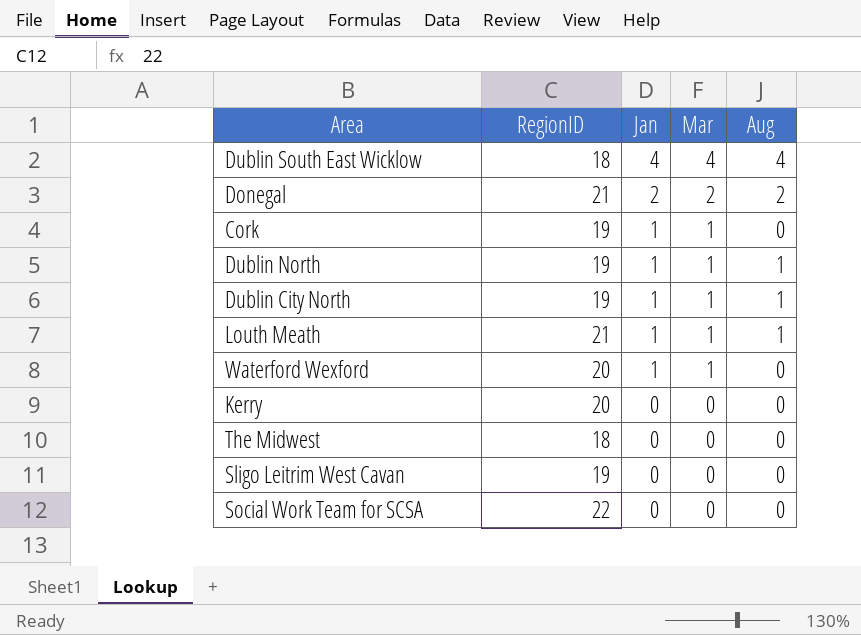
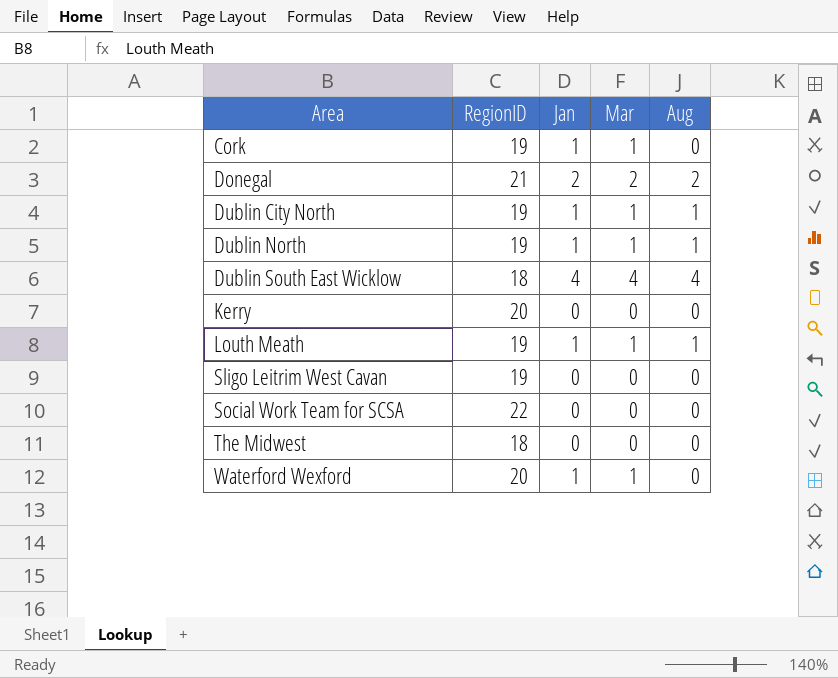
row order: Jan descending -> Area ascending
Louth Meath | RegionID: 21 -> 19

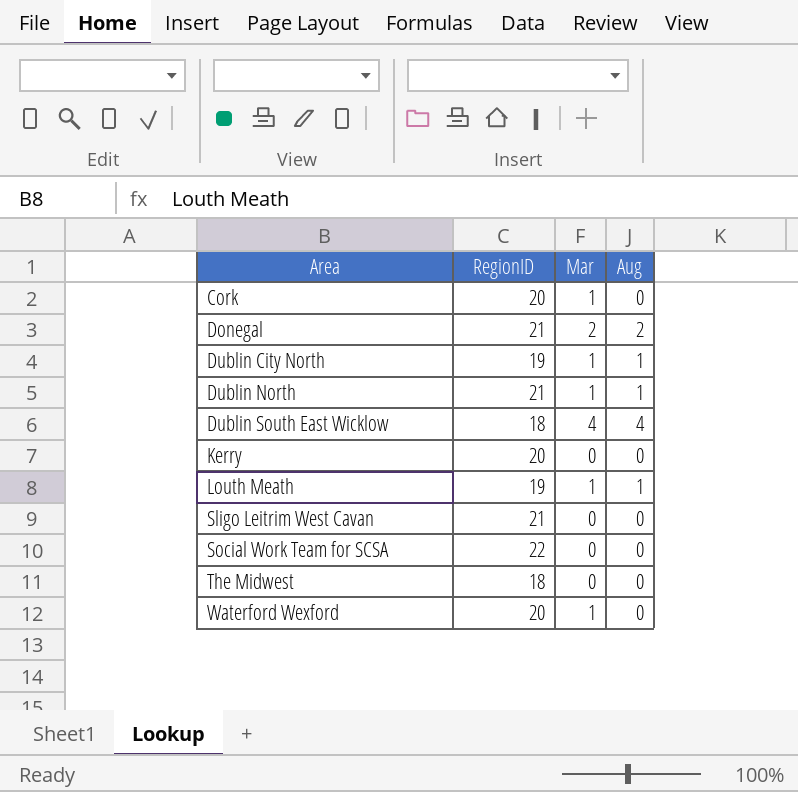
column Jan | position: 3 -> none
Cork | RegionID: 19 -> 20
Dublin North | RegionID: 19 -> 21
Sligo Leitrim West Cavan | RegionID: 19 -> 21

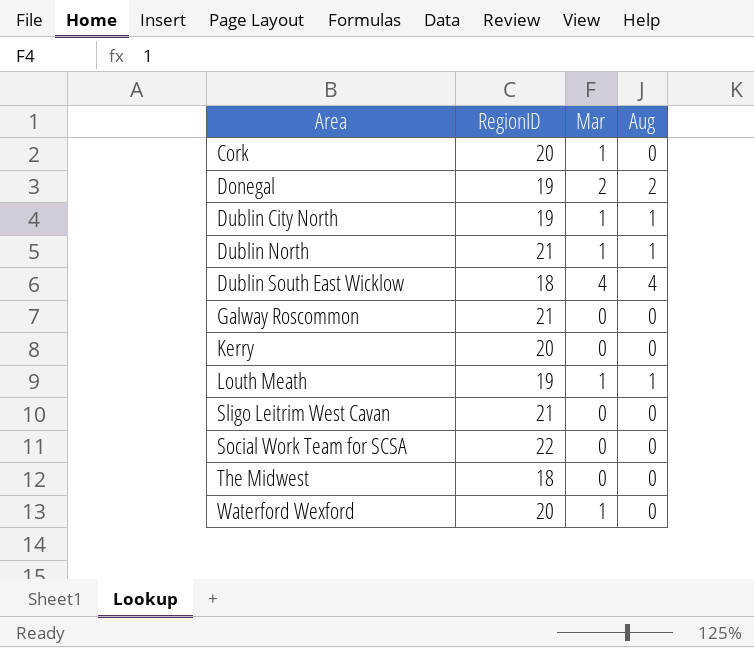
Donegal | RegionID: 21 -> 19
row Galway Roscommon: none -> 21 | 0 | 0

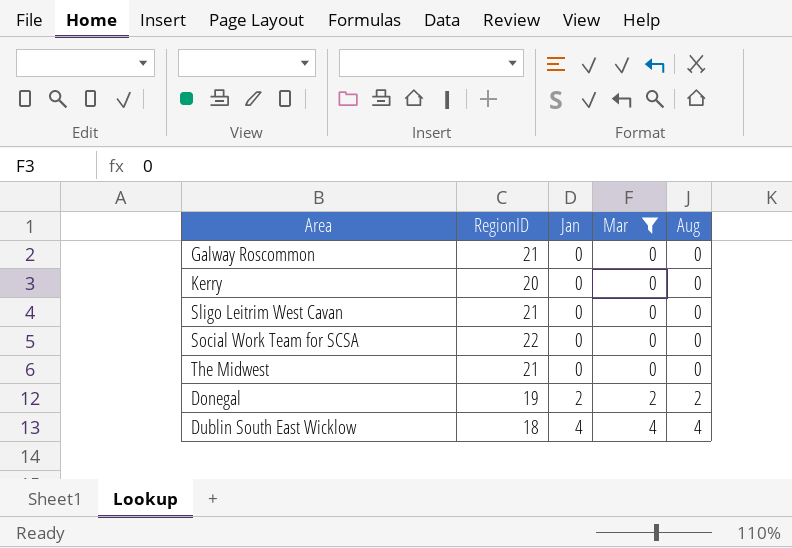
filter: none -> Mar != 1
row order: Area ascending -> Jan ascending
column Jan | position: none -> 3
The Midwest | RegionID: 18 -> 21

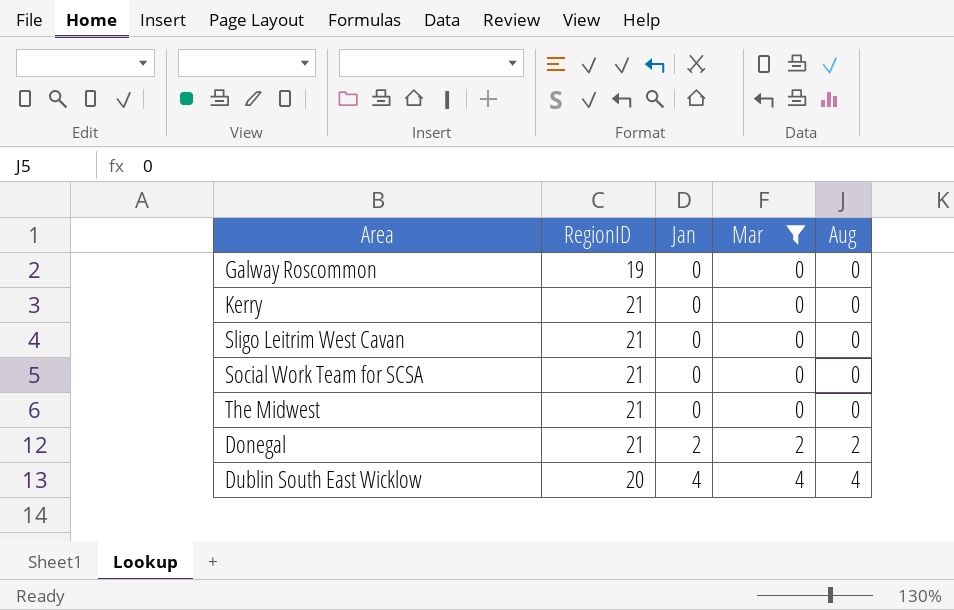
Galway Roscommon | RegionID: 21 -> 19
Kerry | RegionID: 20 -> 21
Social Work Team for SCSA | RegionID: 22 -> 21
Donegal | RegionID: 19 -> 21
Dublin South East Wicklow | RegionID: 18 -> 20

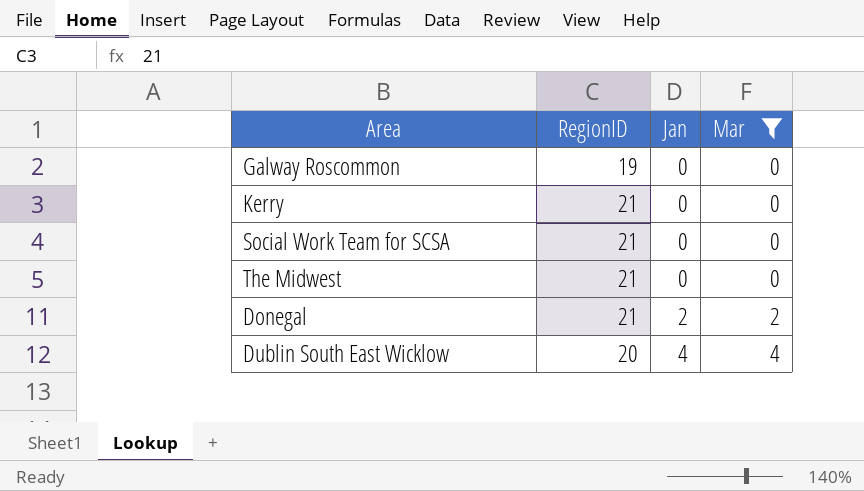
column Aug | position: 5 -> none
row Sligo Leitrim West Cavan: 21 | 0 | 0 | 0 -> none

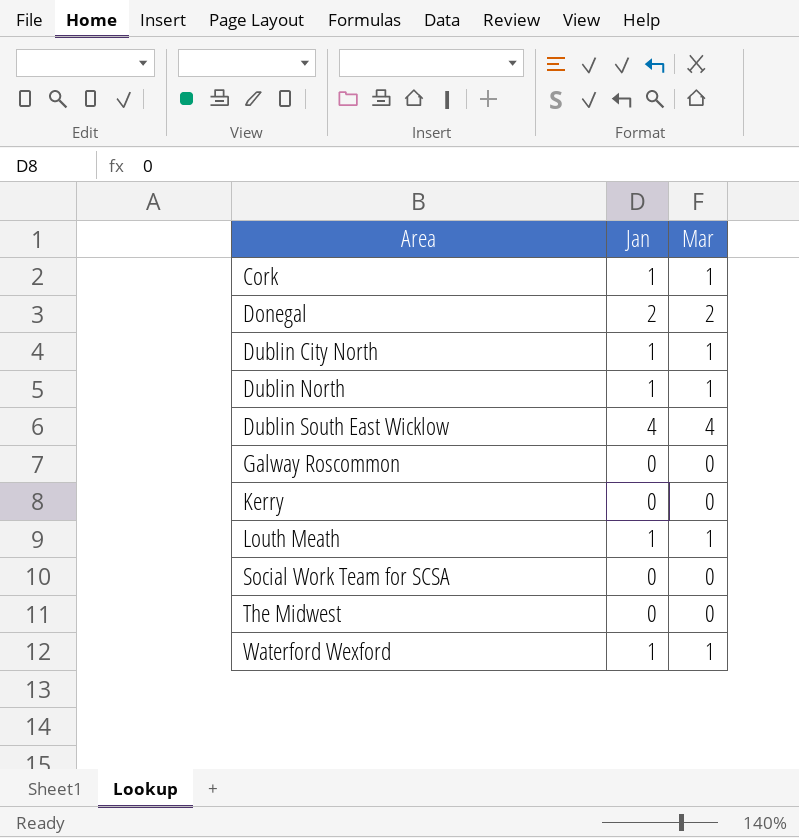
filter: Mar != 1 -> none
row order: Jan ascending -> Area ascending
column RegionID | position: 2 -> none

